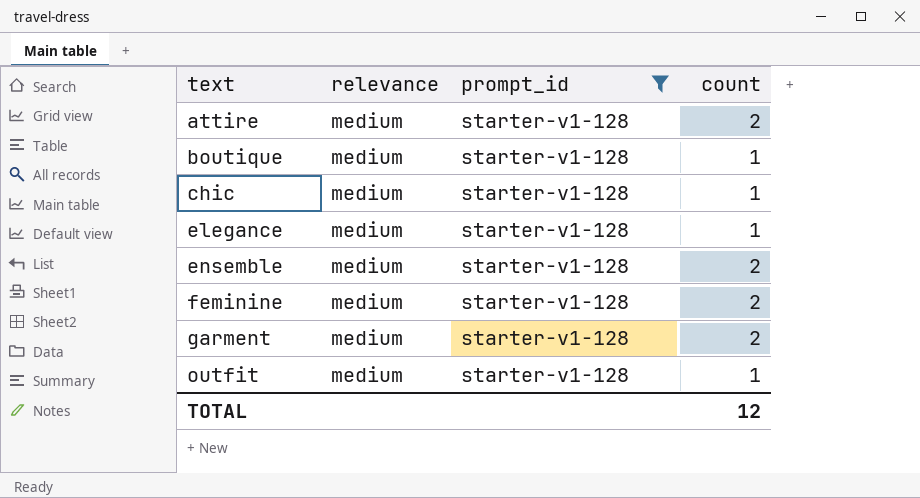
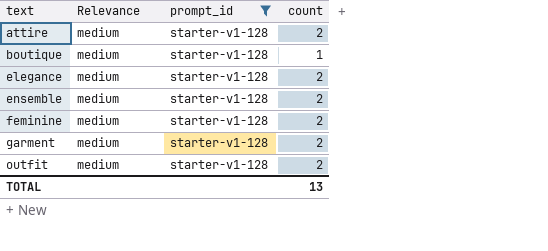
column name: relevance -> Relevance
row chic: medium | starter-v1-128 | 1 -> none
elegance | count: 1 -> 2
outfit | count: 1 -> 2
TOTAL | count: 12 -> 13

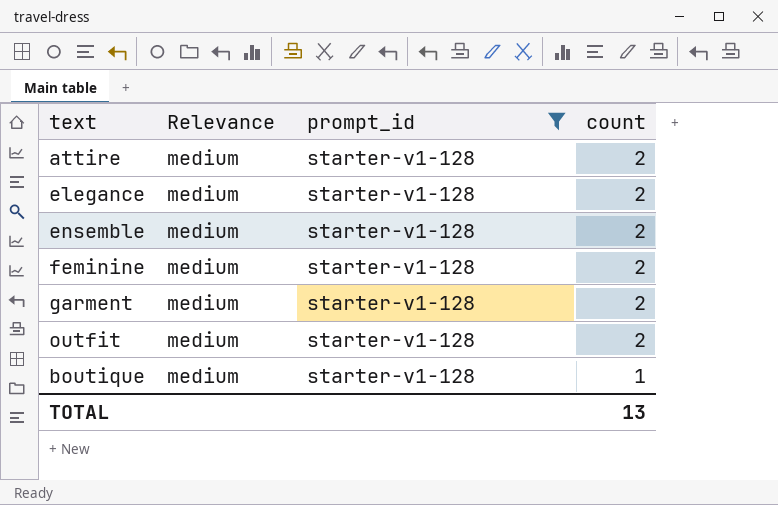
row order: text ascending -> count descending

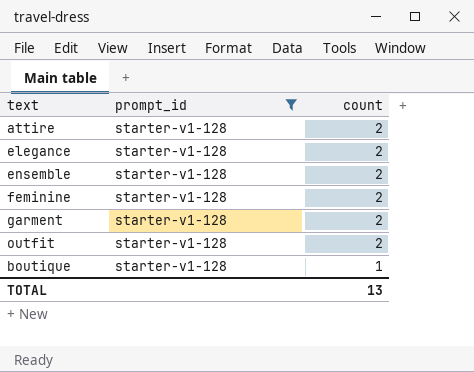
column Relevance | position: 2 -> none

